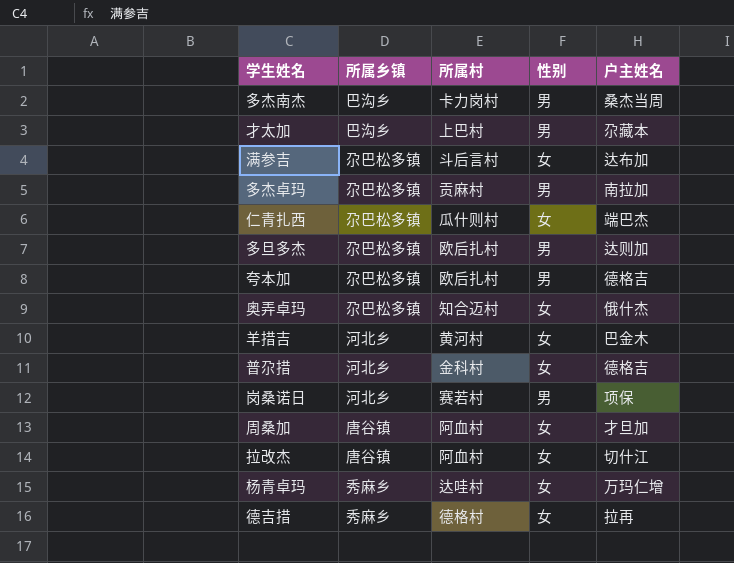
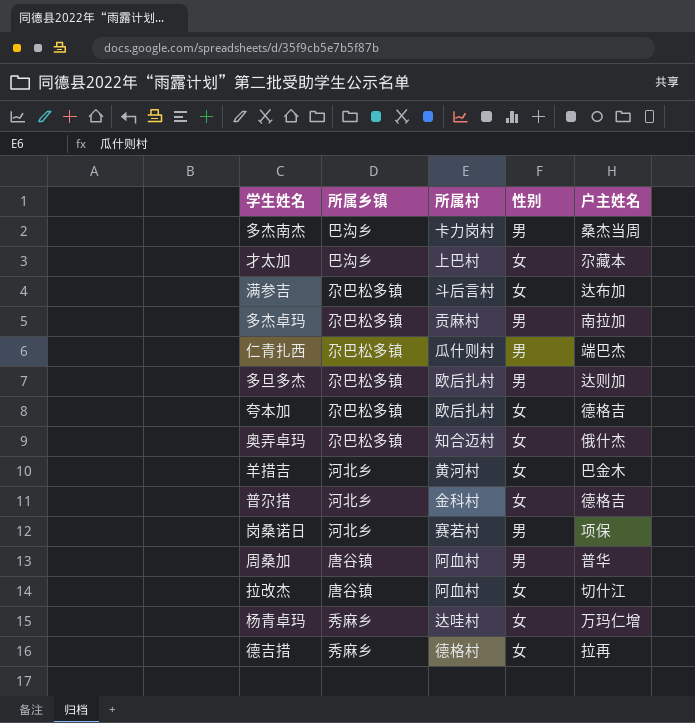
才太加 | 性别: 男 -> 女
仁青扎西 | 性别: 女 -> 男
夸本加 | 性别: 男 -> 女
周桑加 | 性别: 女 -> 男
周桑加 | 户主姓名: 才旦加 -> 普华

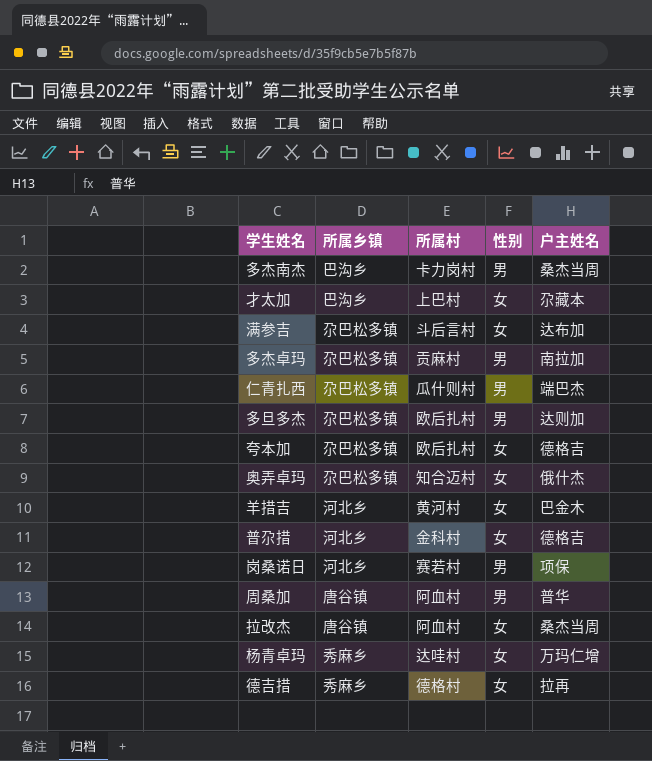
拉改杰 | 户主姓名: 切什江 -> 桑杰当周

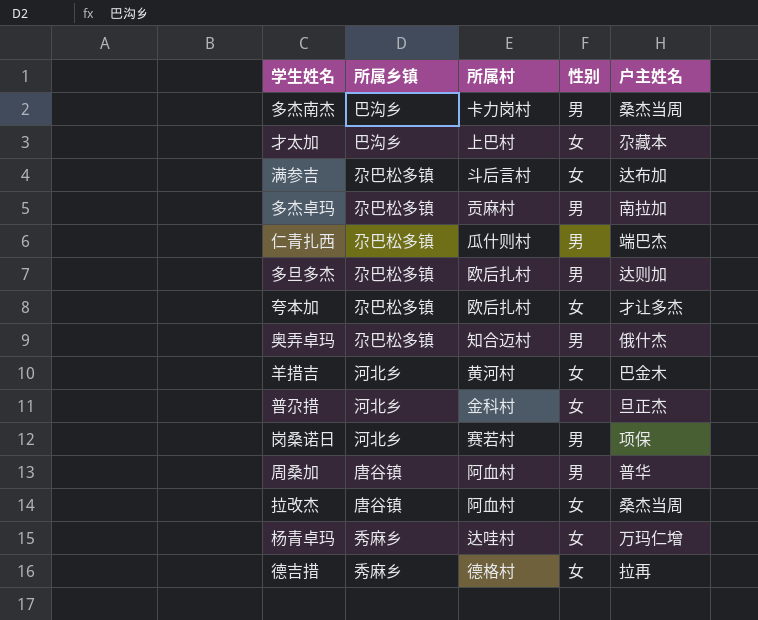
夸本加 | 户主姓名: 德格吉 -> 才让多杰
奥弄卓玛 | 性别: 女 -> 男
普尕措 | 户主姓名: 德格吉 -> 旦正杰

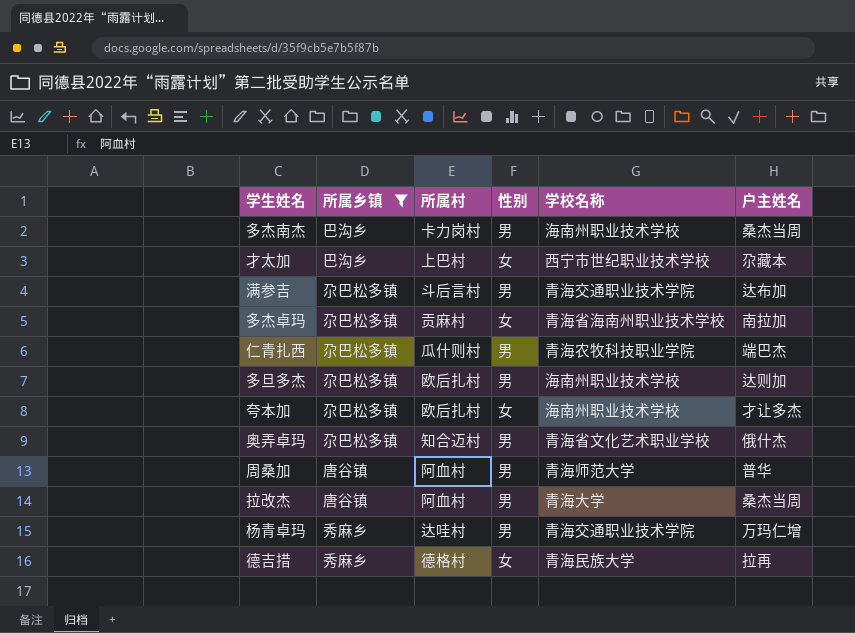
filter: none -> 所属乡镇 != 河北乡
column 学校名称 | position: none -> 5
满参吉 | 性别: 女 -> 男
多杰卓玛 | 性别: 男 -> 女
拉改杰 | 性别: 女 -> 男
杨青卓玛 | 性别: 女 -> 男

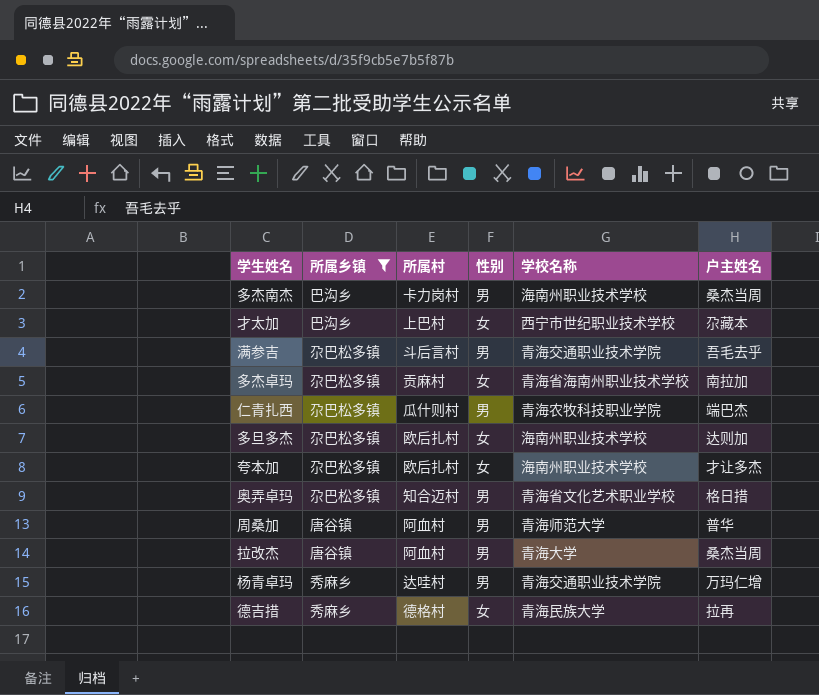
满参吉 | 户主姓名: 达布加 -> 吾毛去乎
多旦多杰 | 性别: 男 -> 女
奥弄卓玛 | 户主姓名: 俄什杰 -> 格日措

